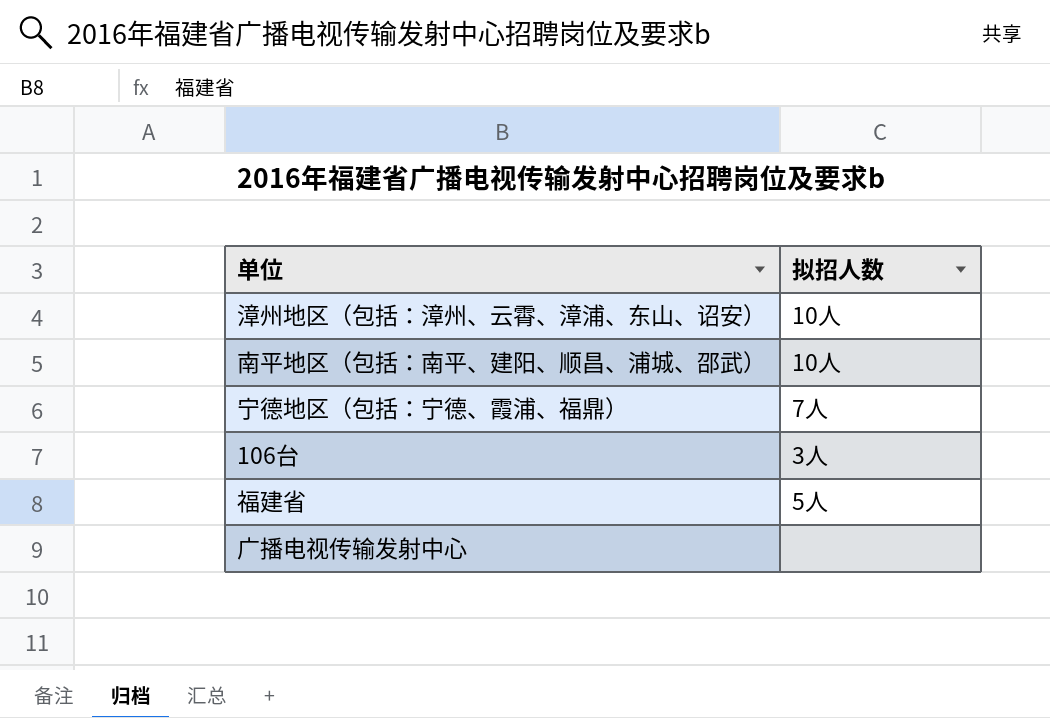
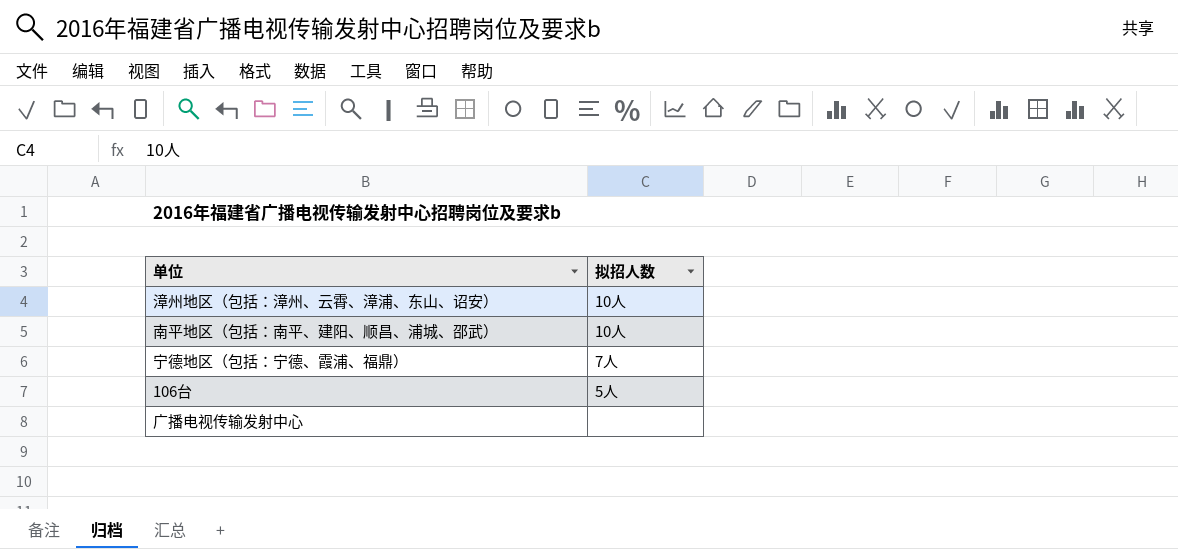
row 福建省: 5人 -> none
106台 | 拟招人数: 3人 -> 5人

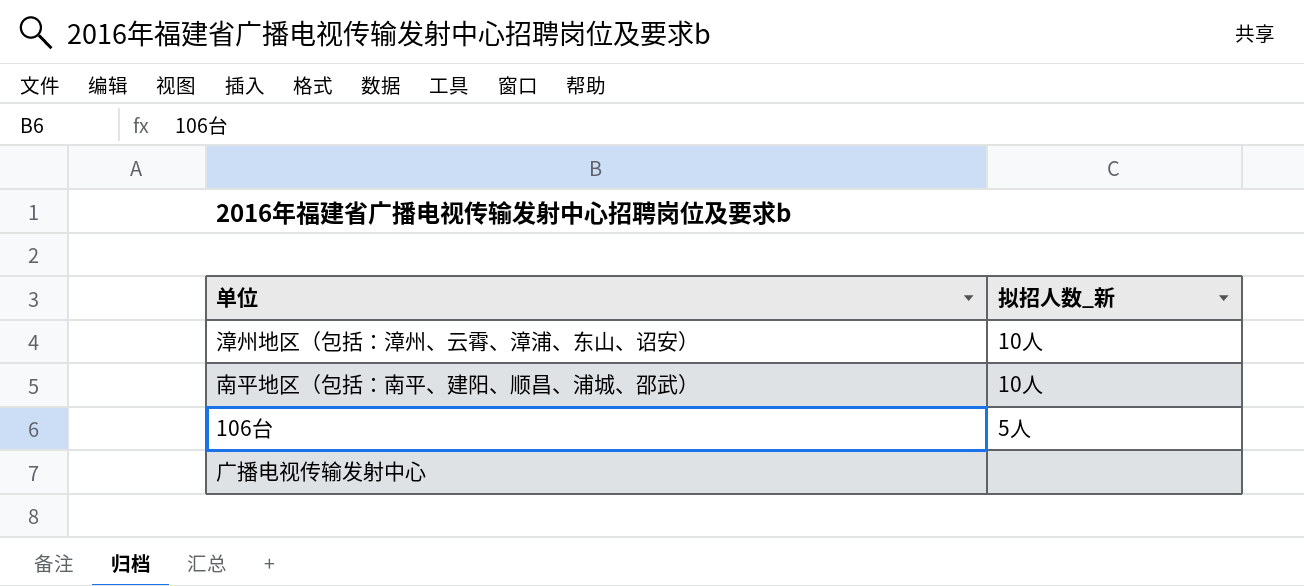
column name: 拟招人数 -> 拟招人数_新
row 宁德地区（包括：宁德、霞浦、福鼎）: 7人 -> none

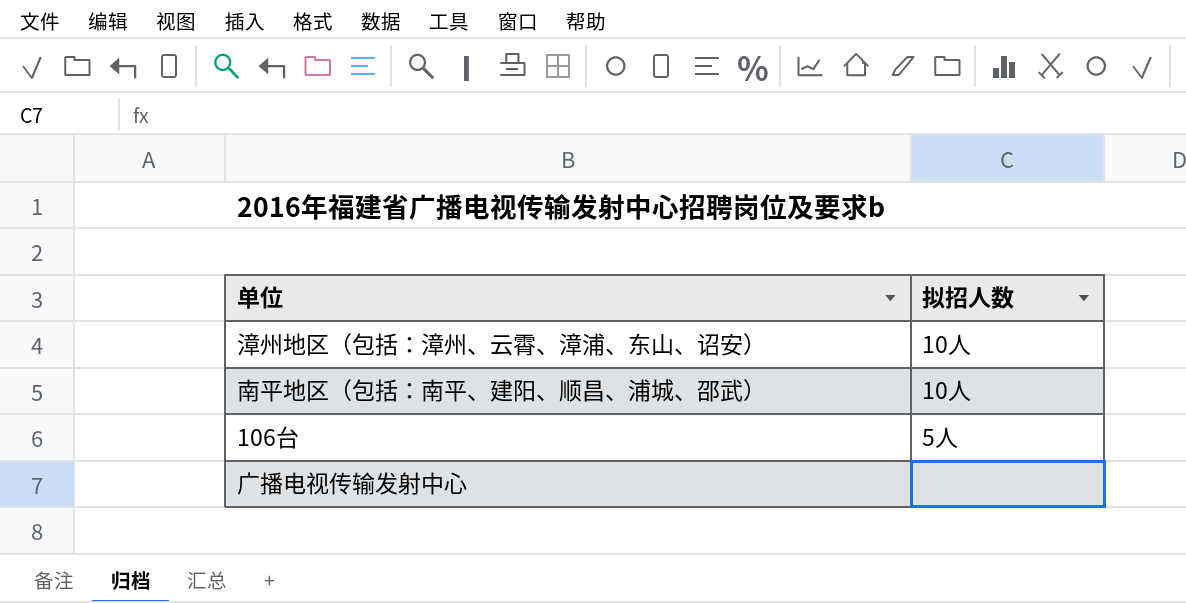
column name: 拟招人数_新 -> 拟招人数

